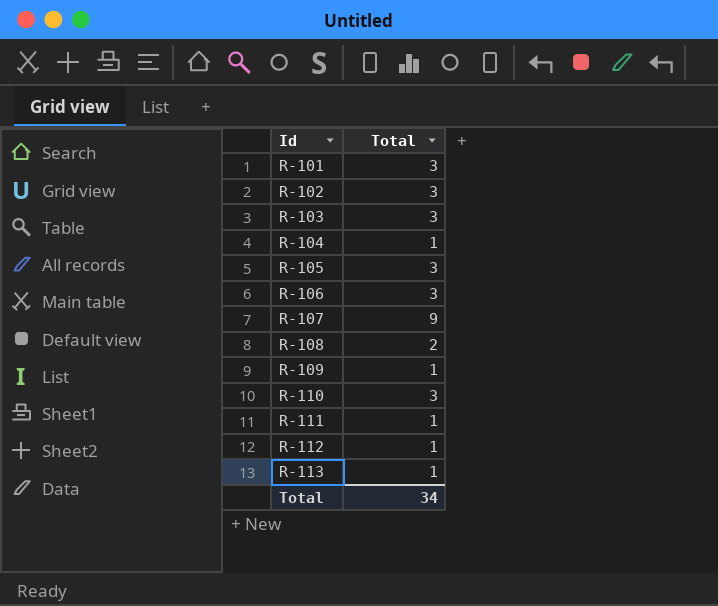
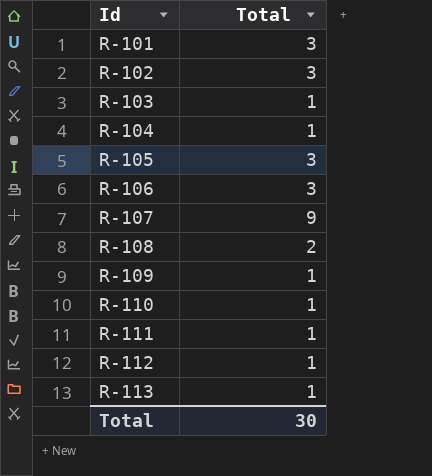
R-103 | Total: 3 -> 1
R-110 | Total: 3 -> 1
Total | Total: 34 -> 30

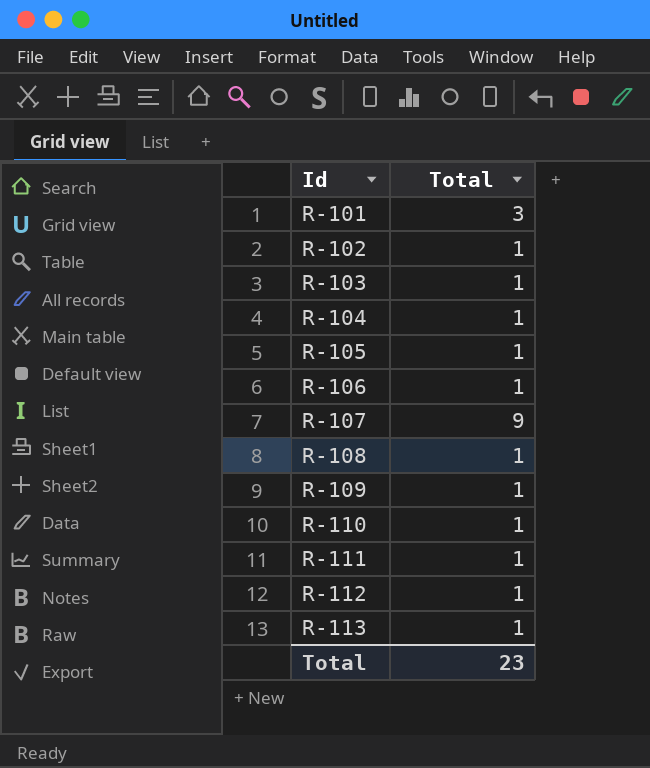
R-102 | Total: 3 -> 1
R-105 | Total: 3 -> 1
R-106 | Total: 3 -> 1
R-108 | Total: 2 -> 1
Total | Total: 30 -> 23

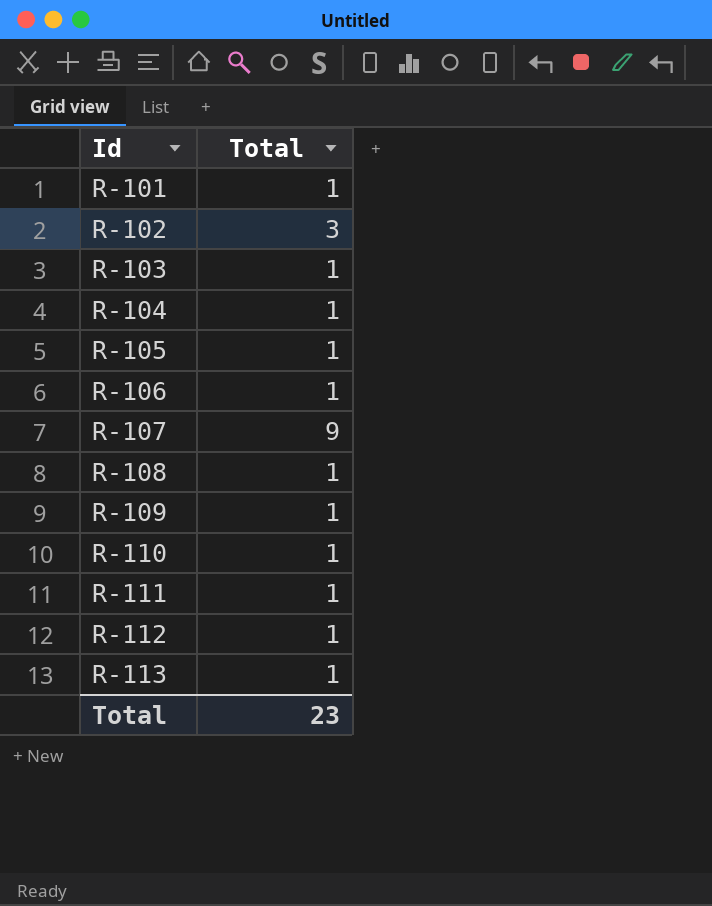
R-101 | Total: 3 -> 1
R-102 | Total: 1 -> 3

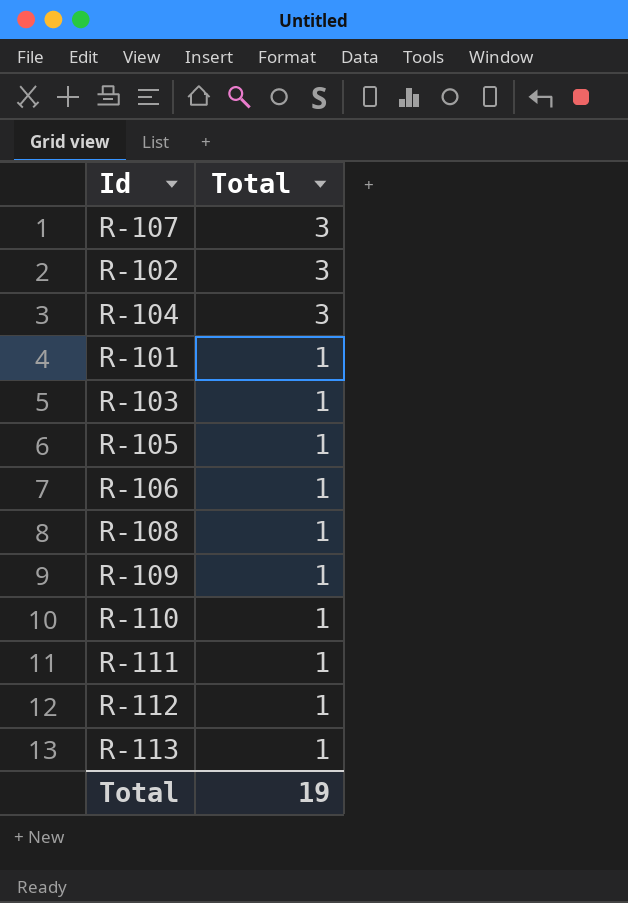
row order: Id ascending -> Total descending
R-107 | Total: 9 -> 3
R-104 | Total: 1 -> 3
Total | Total: 23 -> 19

